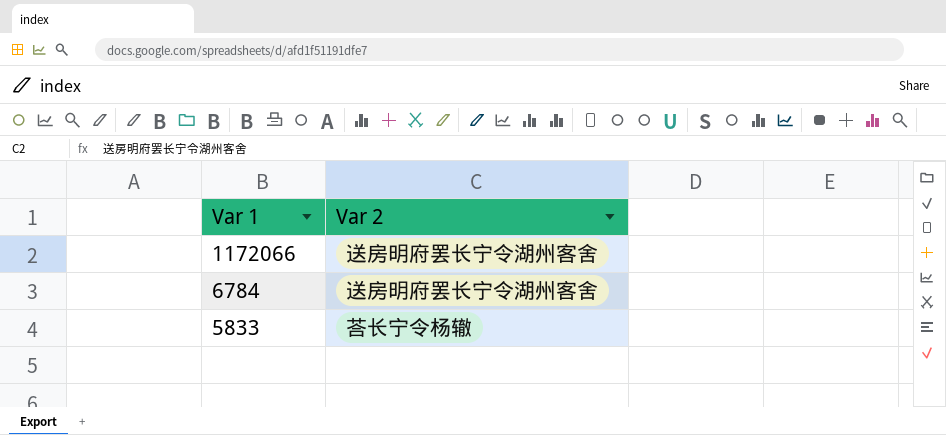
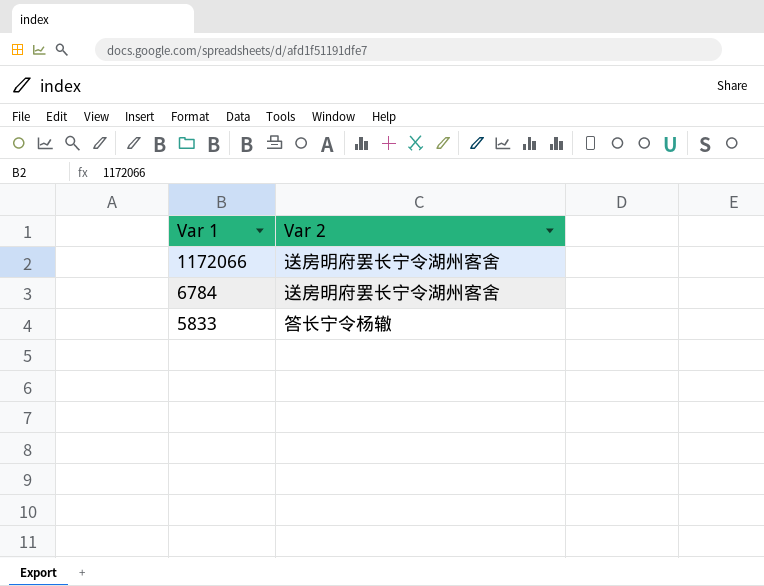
5833 | Var 2: 荅长宁令杨辙 -> 答长宁令杨辙

